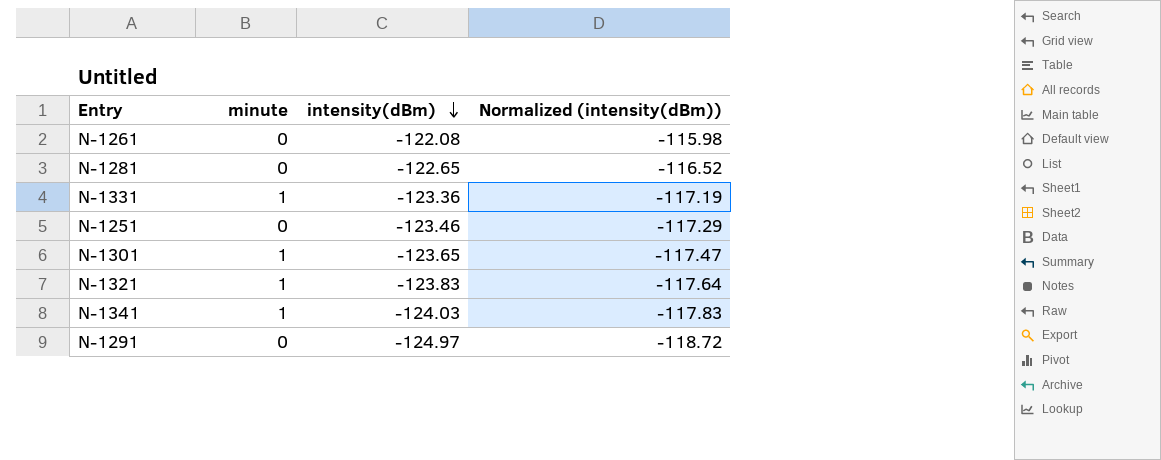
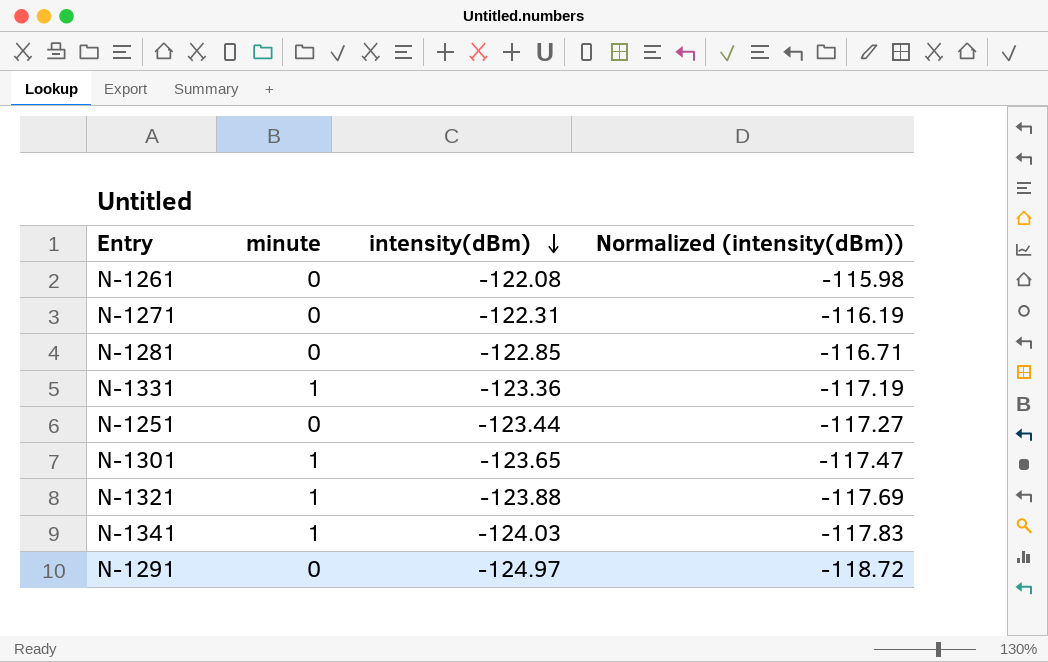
row N-1271: none -> 0 | -122.31 | -116.19
N-1281 | intensity(dBm): -122.65 -> -122.85
N-1281 | Normalized (intensity(dBm)): -116.52 -> -116.71
N-1251 | intensity(dBm): -123.46 -> -123.44
N-1251 | Normalized (intensity(dBm)): -117.29 -> -117.27
N-1321 | intensity(dBm): -123.83 -> -123.88
N-1321 | Normalized (intensity(dBm)): -117.64 -> -117.69

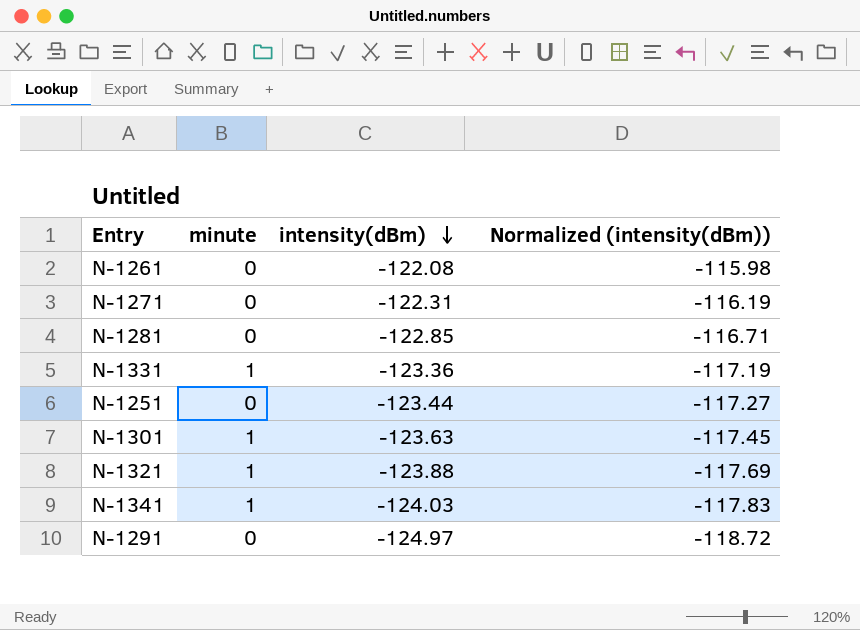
N-1301 | intensity(dBm): -123.65 -> -123.63
N-1301 | Normalized (intensity(dBm)): -117.47 -> -117.45

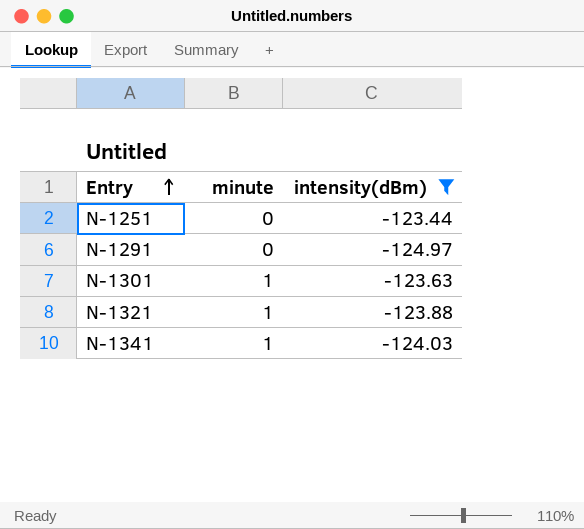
filter: none -> intensity(dBm) <= -123.44
row order: intensity(dBm) descending -> Entry ascending
column Normalized (intensity(dBm)) | formula: [intensity(dBm)] * 0.95 -> none

